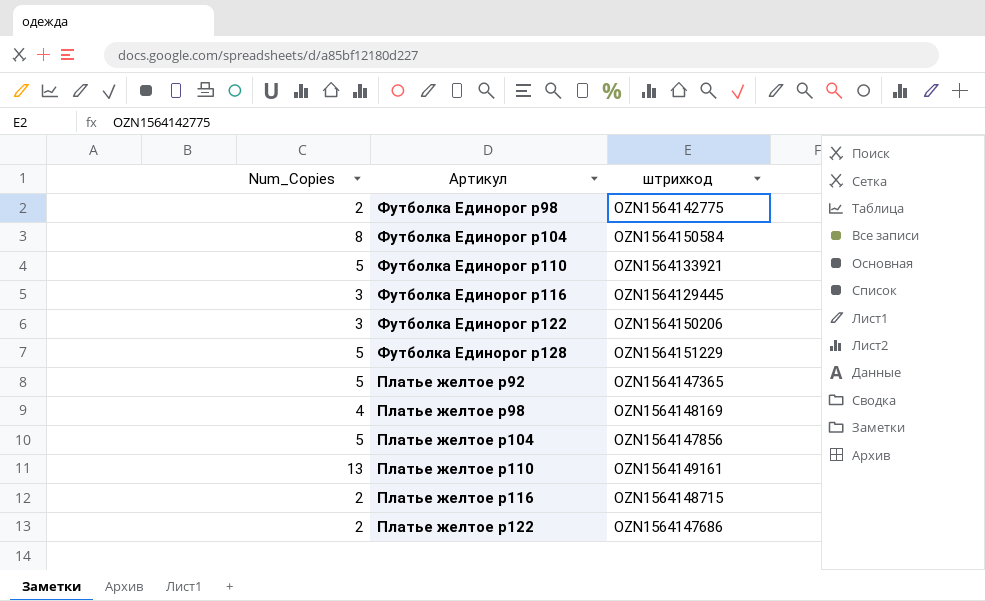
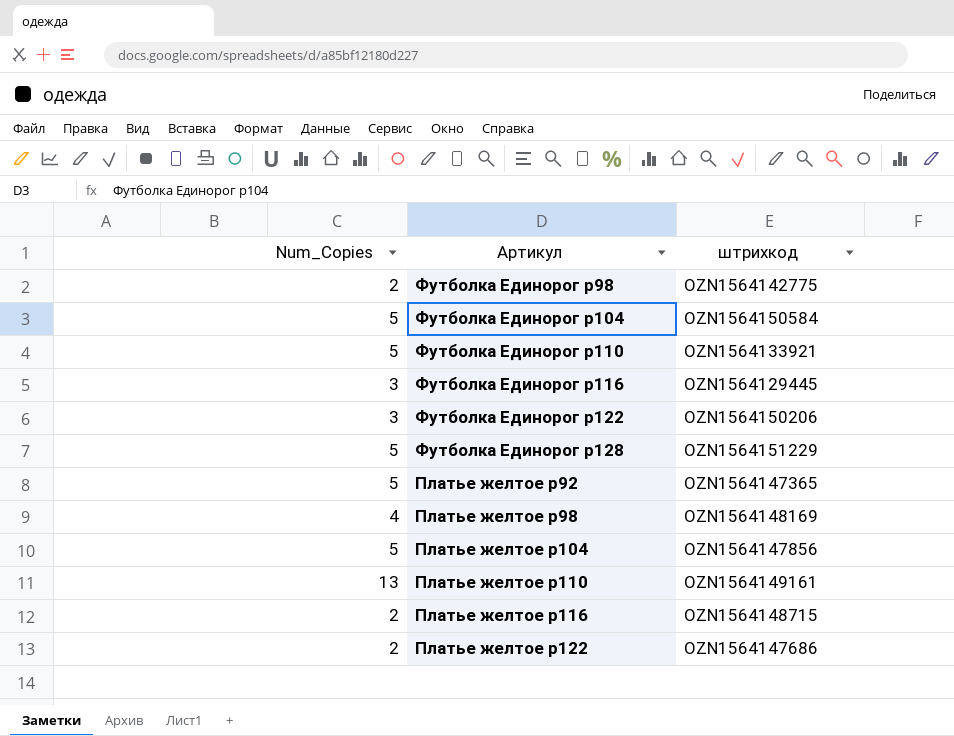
Футболка Единорог р104 | Num_Copies: 8 -> 5

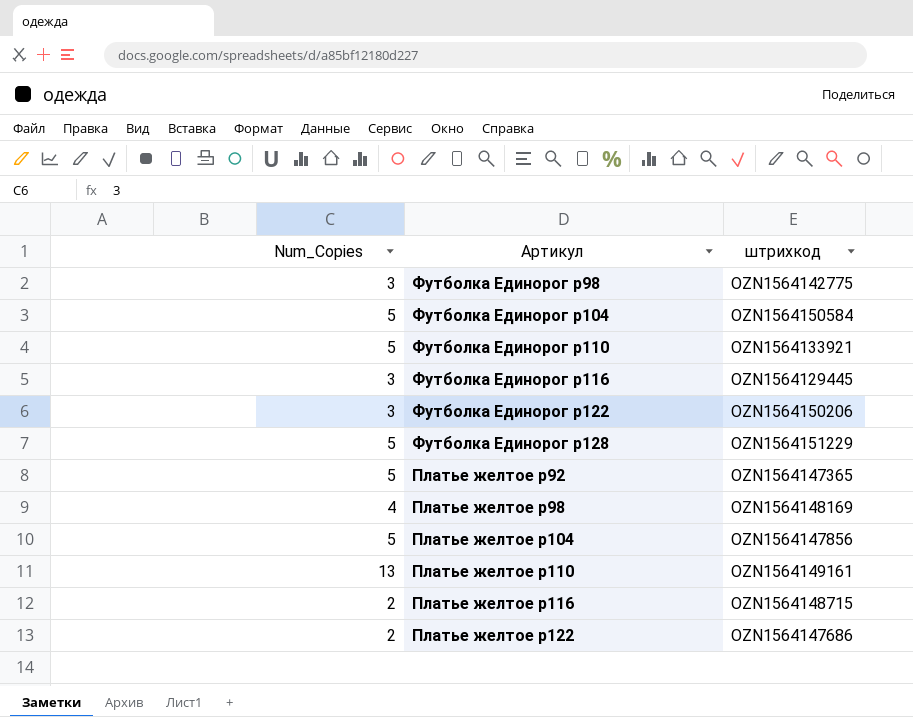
Футболка Единорог р98 | Num_Copies: 2 -> 3

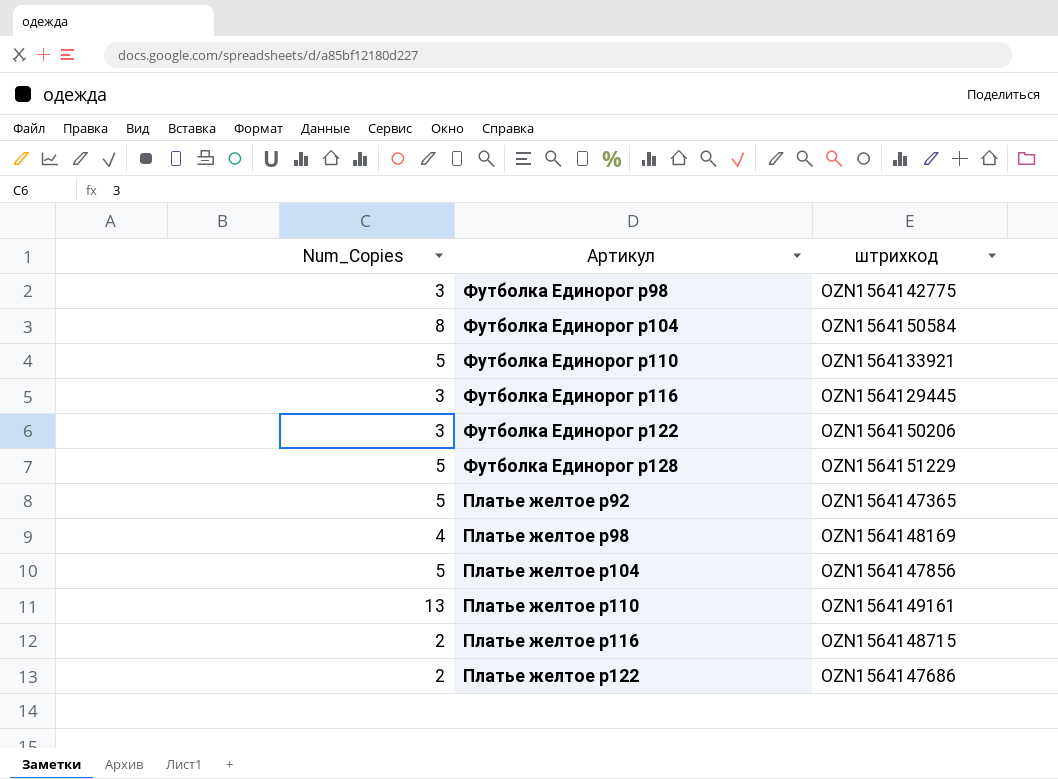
Футболка Единорог р104 | Num_Copies: 5 -> 8

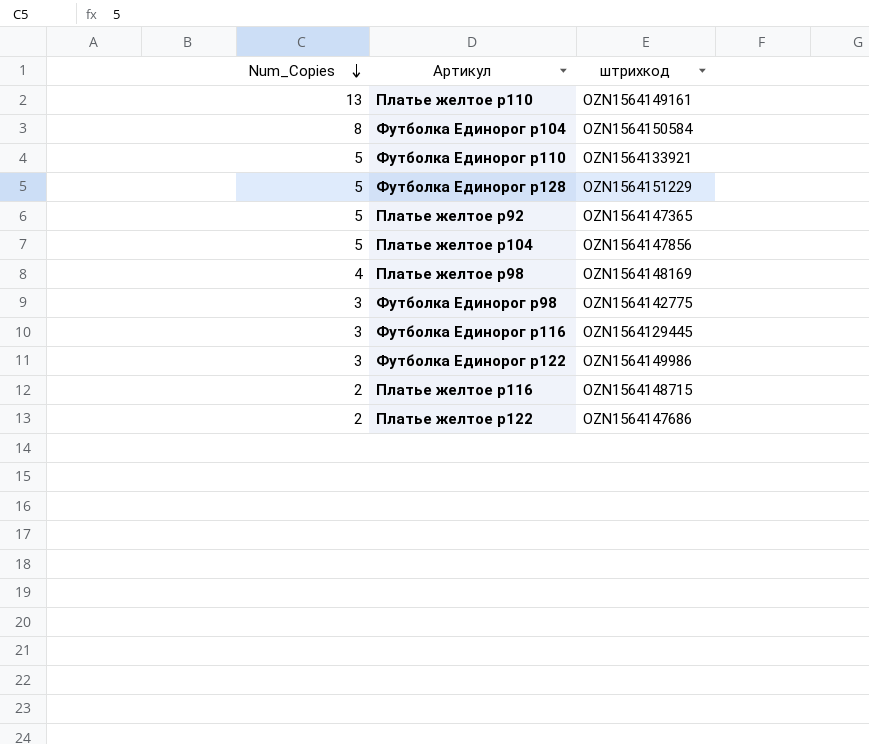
row order: none -> Num_Copies descending
Футболка Единорог р122 | штрихкод: OZN1564150206 -> OZN1564149986

